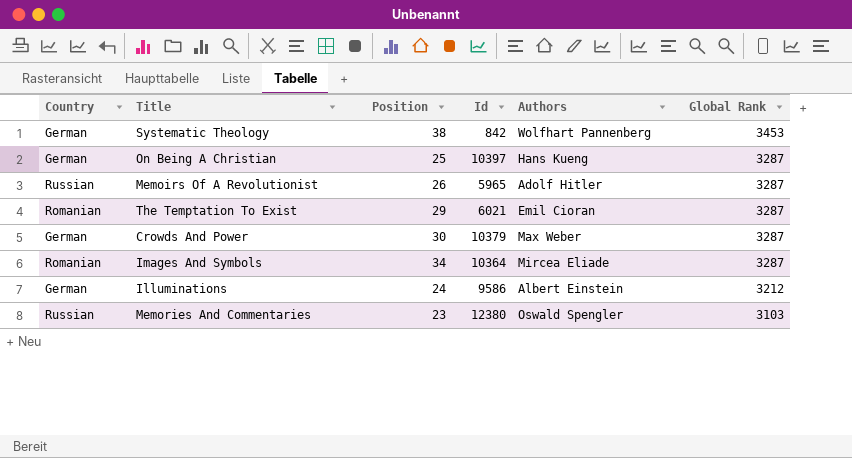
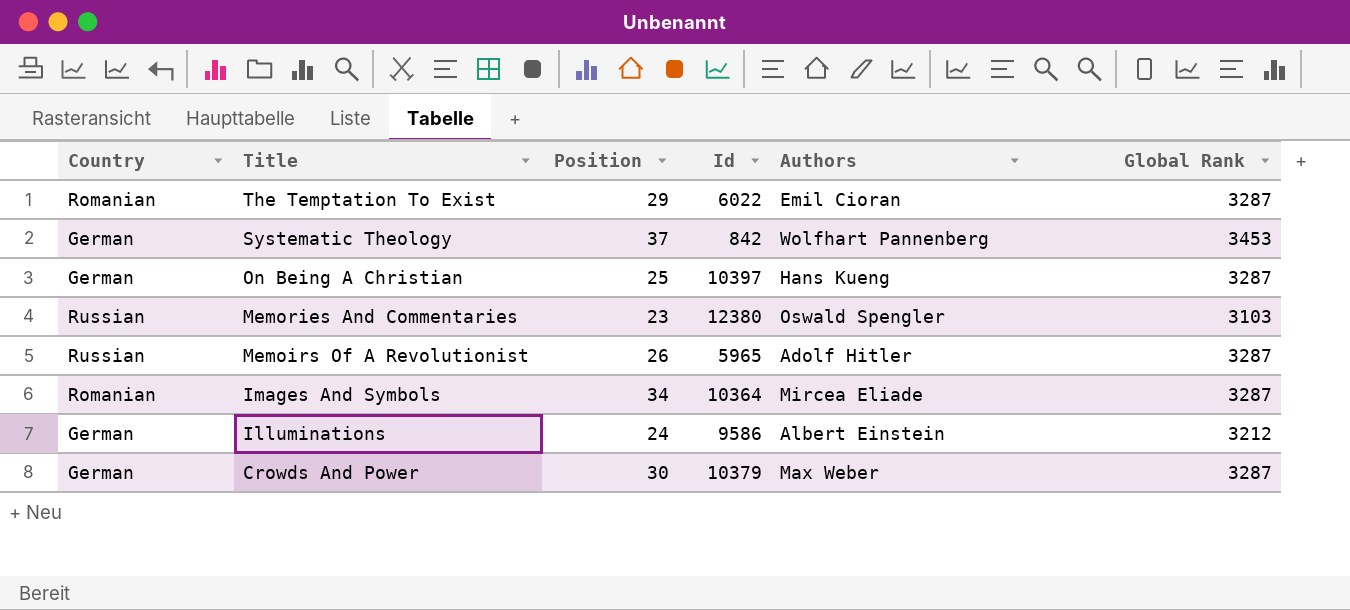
row order: Global Rank descending -> Title descending
The Temptation To Exist | Id: 6021 -> 6022
Systematic Theology | Position: 38 -> 37

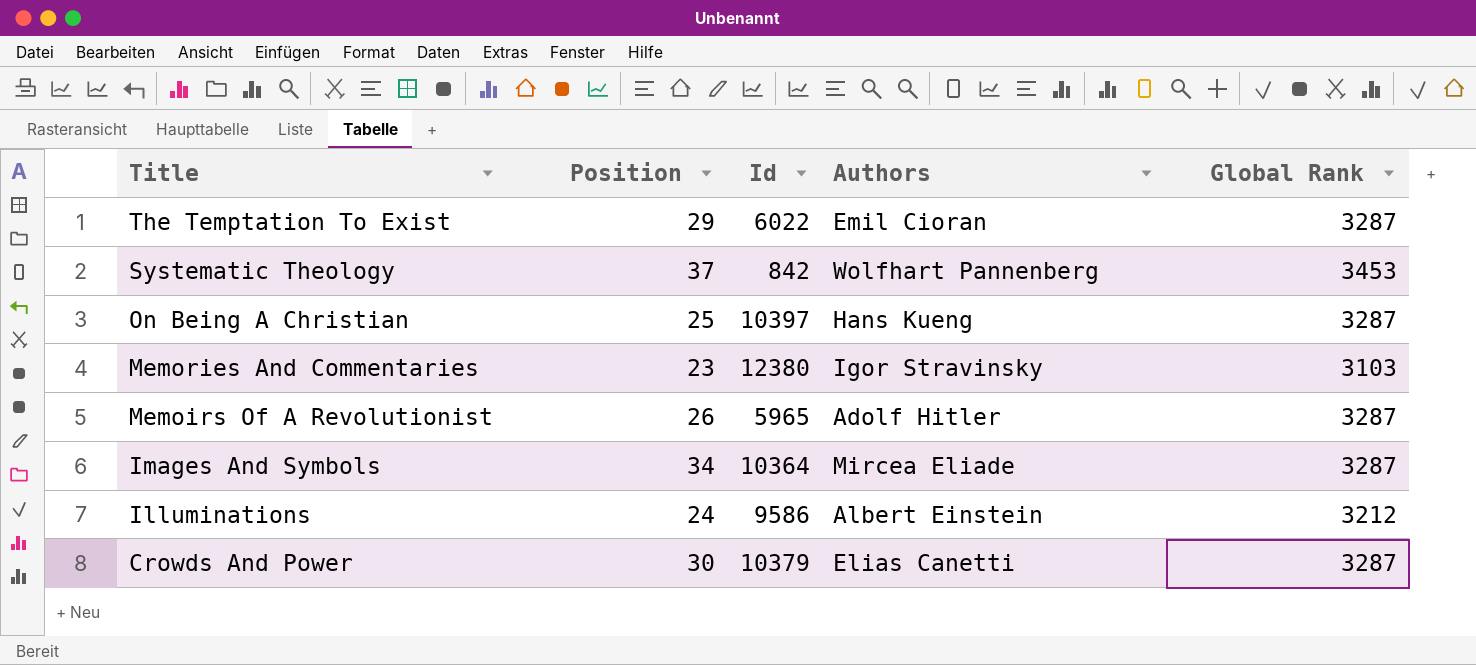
column Country | position: 1 -> none
Memories And Commentaries | Authors: Oswald Spengler -> Igor Stravinsky
Crowds And Power | Authors: Max Weber -> Elias Canetti

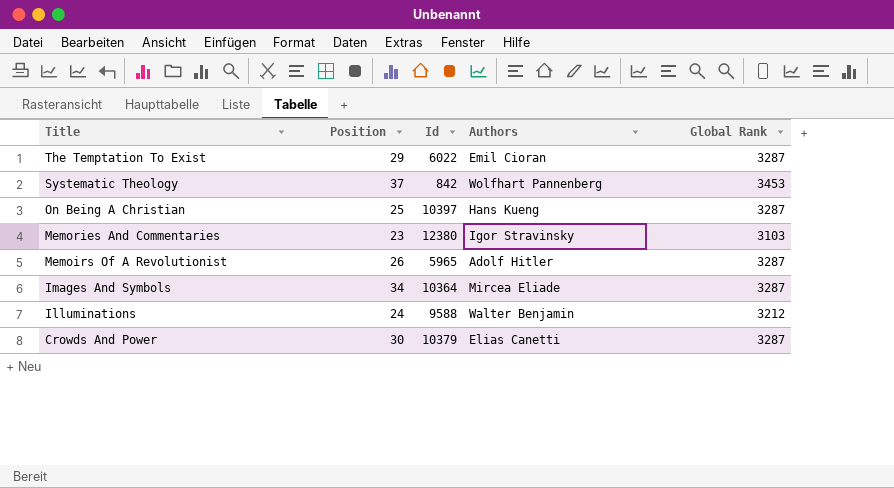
Illuminations | Id: 9586 -> 9588
Illuminations | Authors: Albert Einstein -> Walter Benjamin

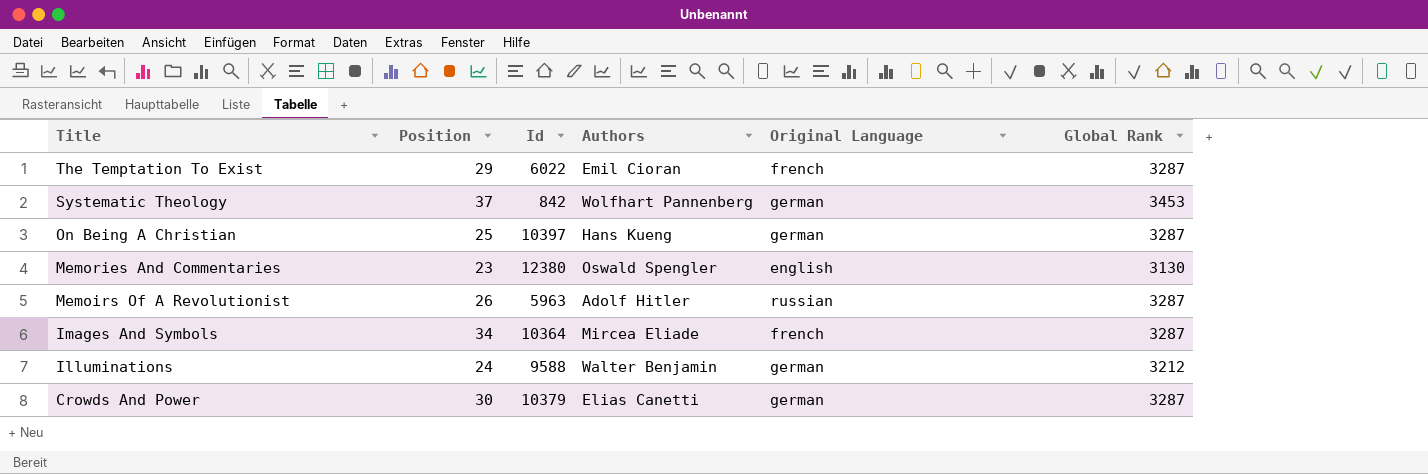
column Original Language | position: none -> 5
Memories And Commentaries | Authors: Igor Stravinsky -> Oswald Spengler
Memories And Commentaries | Global Rank: 3103 -> 3130
Memoirs Of A Revolutionist | Id: 5965 -> 5963

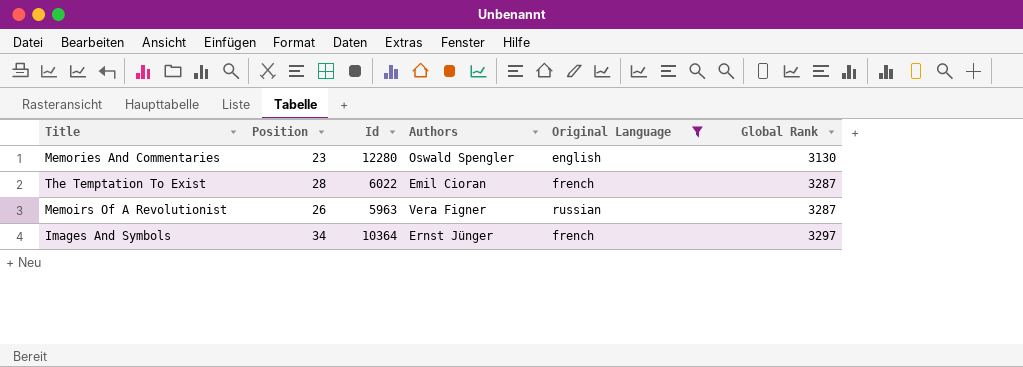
filter: none -> Original Language != german
row order: Title descending -> Global Rank ascending
Memories And Commentaries | Id: 12380 -> 12280
The Temptation To Exist | Position: 29 -> 28
Memoirs Of A Revolutionist | Authors: Adolf Hitler -> Vera Figner
Images And Symbols | Authors: Mircea Eliade -> Ernst Jünger
Images And Symbols | Global Rank: 3287 -> 3297

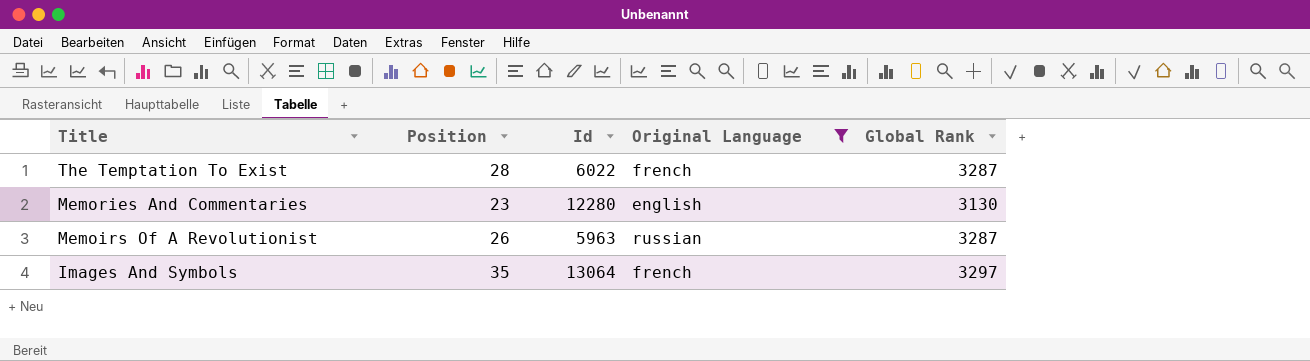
row order: Global Rank ascending -> Title descending
column Authors | position: 4 -> none
Images And Symbols | Position: 34 -> 35
Images And Symbols | Id: 10364 -> 13064

